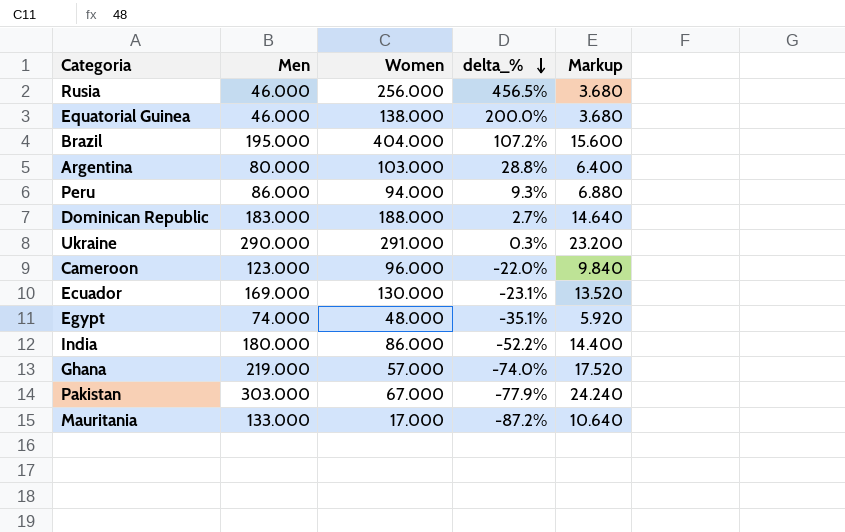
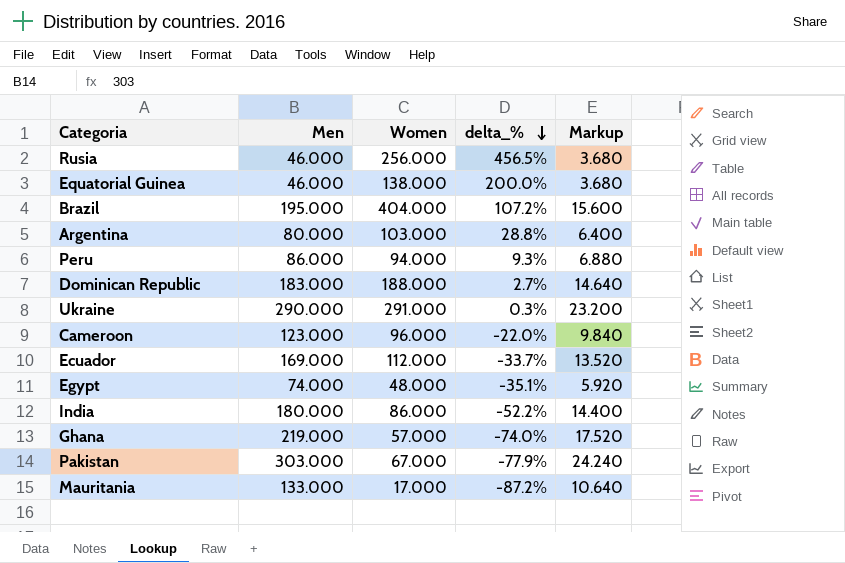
Ecuador | Women: 130.000 -> 112.000
Ecuador | delta_%: -23.1% -> -33.7%

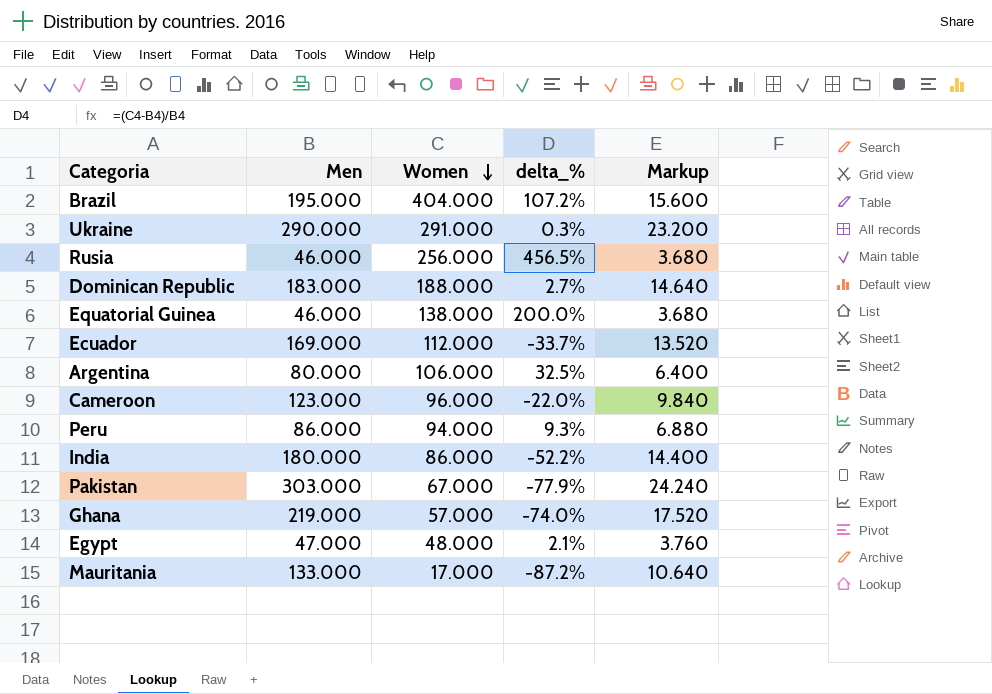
row order: delta_% descending -> Women descending
Argentina | Women: 103.000 -> 106.000
Argentina | delta_%: 28.8% -> 32.5%
Egypt | Men: 74.000 -> 47.000
Egypt | delta_%: -35.1% -> 2.1%
Egypt | Markup: 5.920 -> 3.760

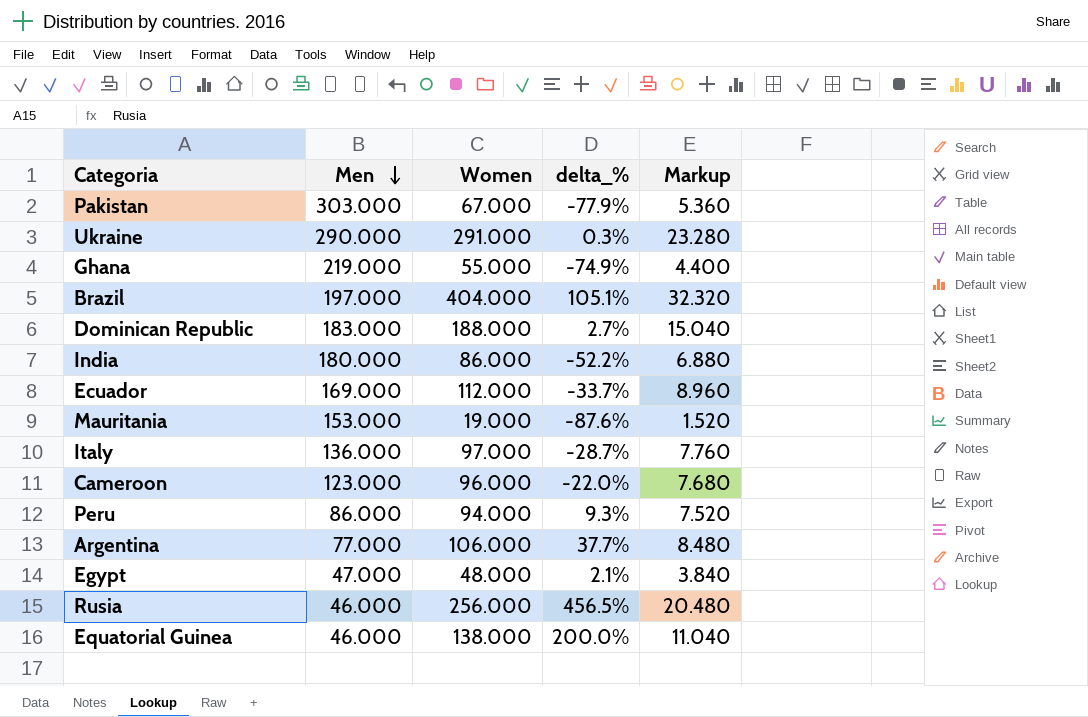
row order: Women descending -> Men descending
column Markup | formula: [Men] * 0.08 -> [Women] * 0.08
Ghana | Women: 57.000 -> 55.000
Ghana | delta_%: -74.0% -> -74.9%
Brazil | Men: 195.000 -> 197.000
Brazil | delta_%: 107.2% -> 105.1%
Mauritania | Men: 133.000 -> 153.000
Mauritania | Women: 17.000 -> 19.000
Mauritania | delta_%: -87.2% -> -87.6%
row Italy: none -> 136.000 | 97.000 | -28.7% | 7.760
Argentina | Men: 80.000 -> 77.000
Argentina | delta_%: 32.5% -> 37.7%

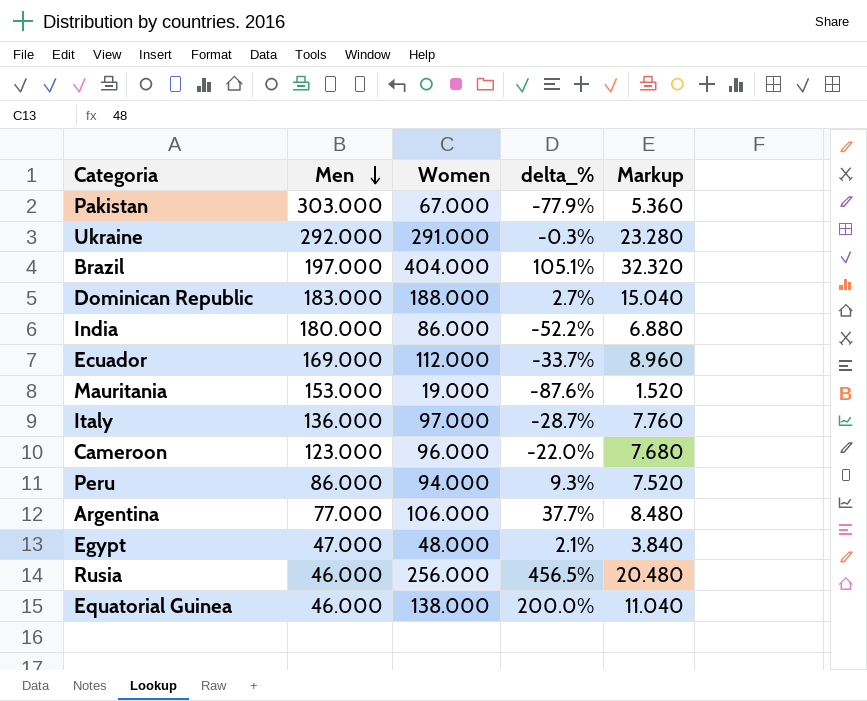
row Ghana: 219.000 | 55.000 | -74.9% | 4.400 -> none
Ukraine | Men: 290.000 -> 292.000
Ukraine | delta_%: 0.3% -> -0.3%

